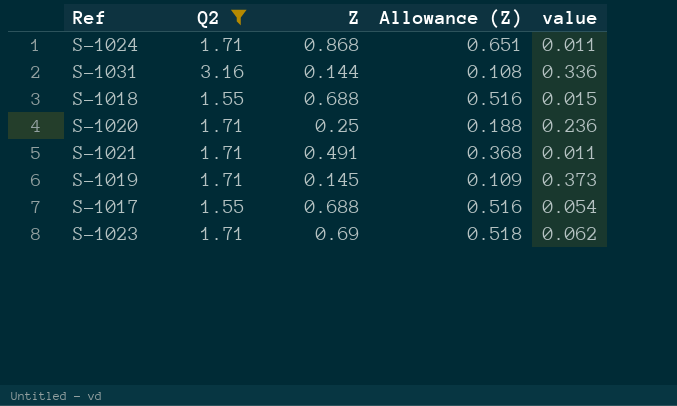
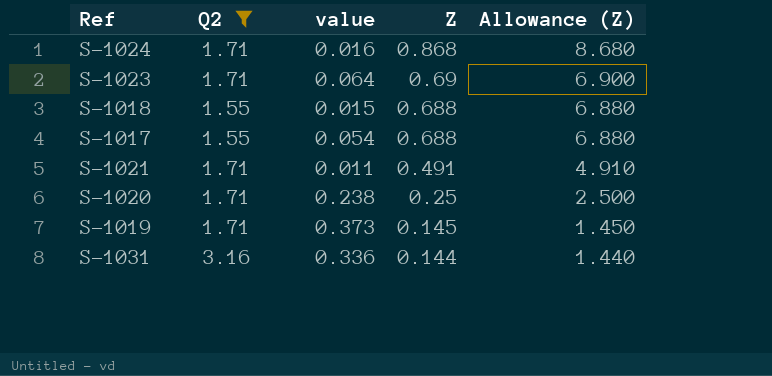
row order: none -> Z descending
column value | position: 5 -> 3
column Allowance (Z) | formula: [Z] * 0.75 -> [Z] * 10
S-1024 | value: 0.011 -> 0.016
S-1023 | value: 0.062 -> 0.064
S-1020 | value: 0.236 -> 0.238

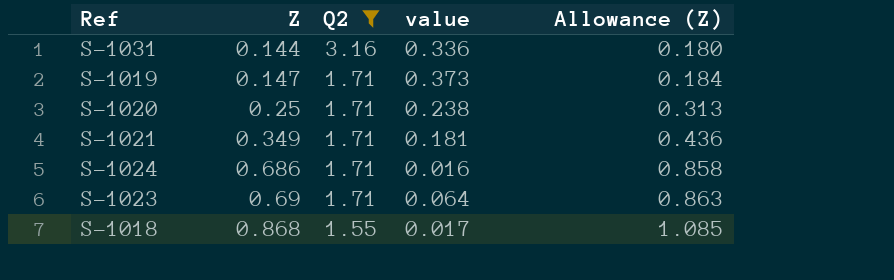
row order: Z descending -> Z ascending
column Z | position: 4 -> 2
column Allowance (Z) | formula: [Z] * 10 -> [Z] * 1.25
row S-1017: 1.55 | 0.054 | 0.688 | 6.880 -> none
S-1019 | Z: 0.145 -> 0.147
S-1021 | Z: 0.491 -> 0.349
S-1021 | value: 0.011 -> 0.181
S-1024 | Z: 0.868 -> 0.686
S-1018 | Z: 0.688 -> 0.868
S-1018 | value: 0.015 -> 0.017

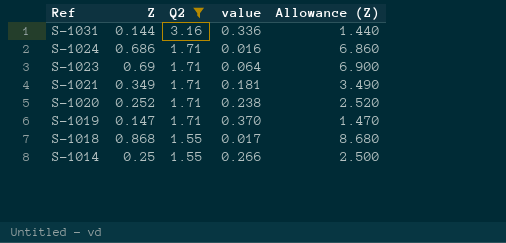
row order: Z ascending -> Ref descending
column Allowance (Z) | formula: [Z] * 1.25 -> [Z] * 10
S-1020 | Z: 0.25 -> 0.252
S-1019 | value: 0.373 -> 0.370
row S-1014: none -> 0.25 | 1.55 | 0.266 | 2.500

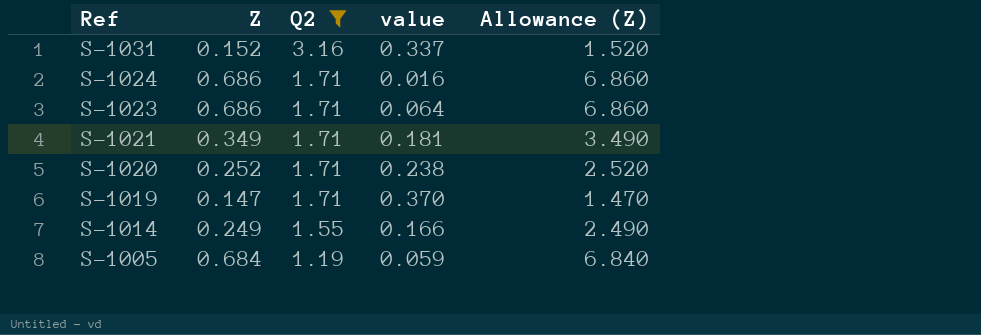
row S-1018: 0.868 | 1.55 | 0.017 | 8.680 -> none
S-1031 | Z: 0.144 -> 0.152
S-1031 | value: 0.336 -> 0.337
S-1031 | Allowance (Z): 1.440 -> 1.520
S-1023 | Z: 0.69 -> 0.686
S-1023 | Allowance (Z): 6.900 -> 6.860
S-1014 | Z: 0.25 -> 0.249
S-1014 | value: 0.266 -> 0.166
S-1014 | Allowance (Z): 2.500 -> 2.490
row S-1005: none -> 0.684 | 1.19 | 0.059 | 6.840

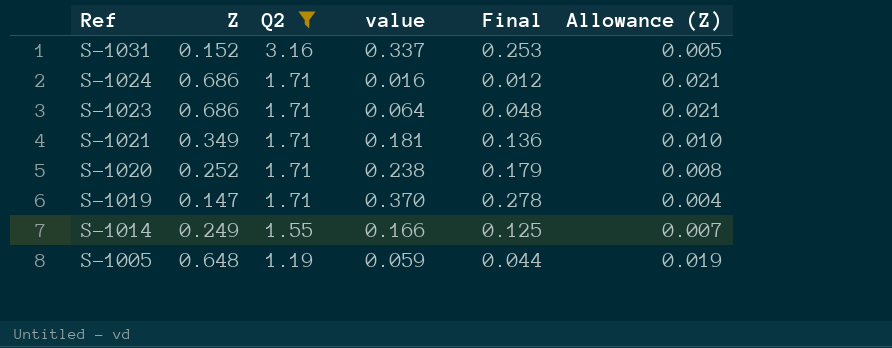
column Final | formula: none -> [value] * 0.75
column Allowance (Z) | formula: [Z] * 10 -> [Z] * 0.03
S-1005 | Z: 0.684 -> 0.648

